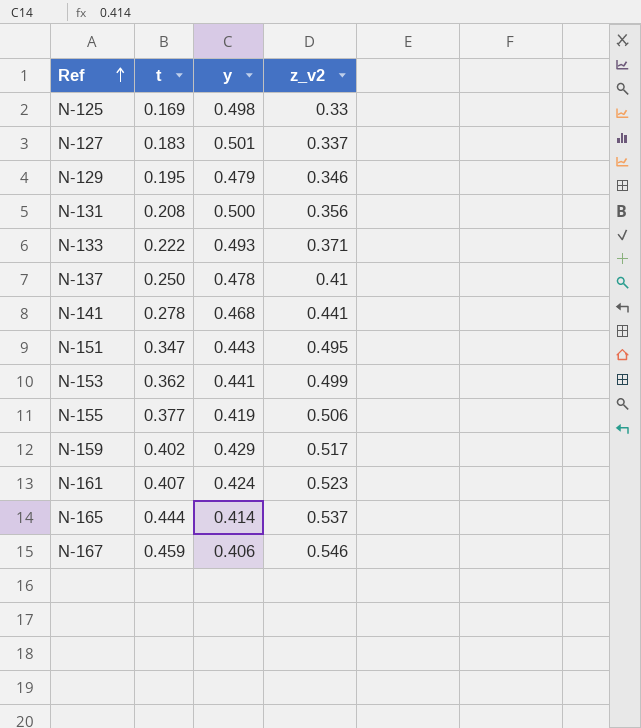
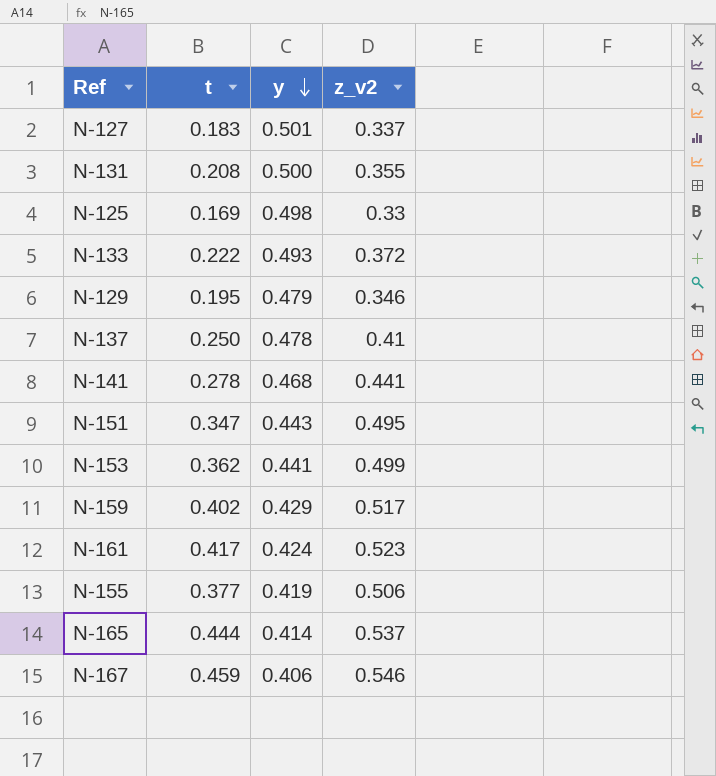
row order: Ref ascending -> y descending
N-131 | z_v2: 0.356 -> 0.355
N-133 | z_v2: 0.371 -> 0.372
N-161 | t: 0.407 -> 0.417

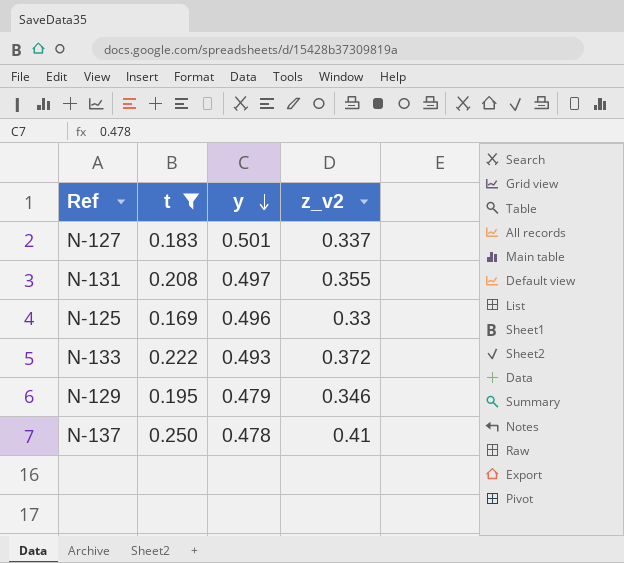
filter: none -> t <= 0.250
N-131 | y: 0.500 -> 0.497
N-125 | y: 0.498 -> 0.496

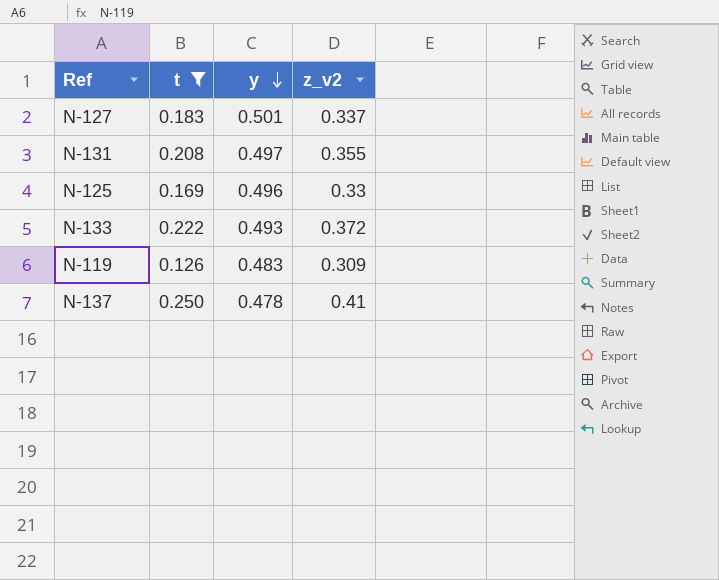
row N-129: 0.195 | 0.479 | 0.346 -> none
row N-119: none -> 0.126 | 0.483 | 0.309

